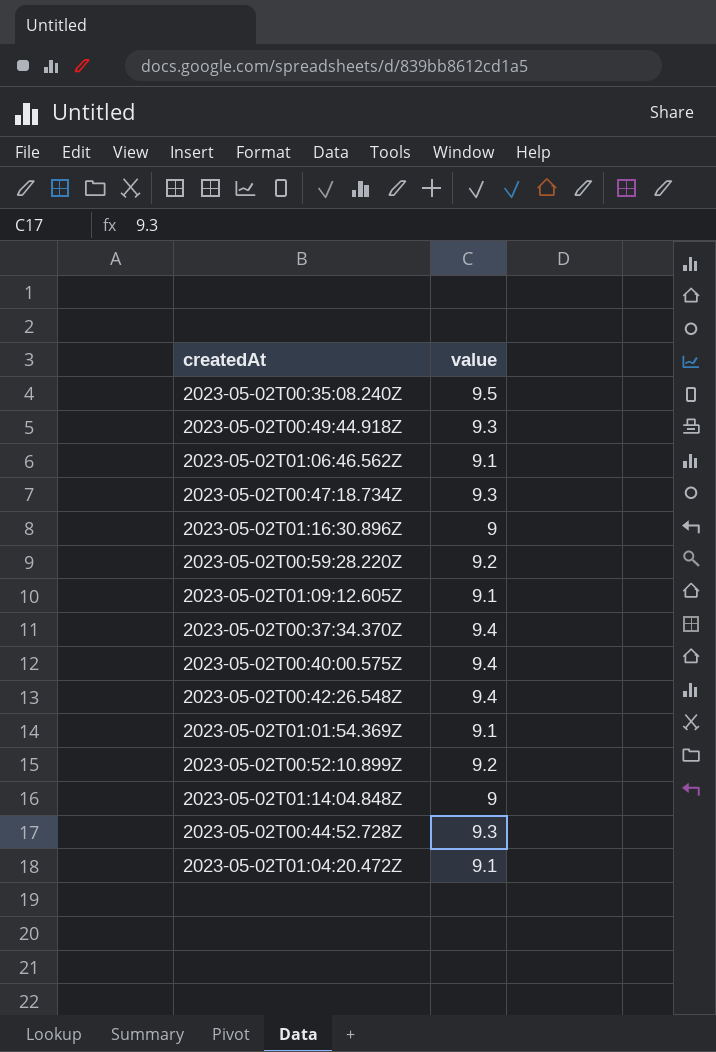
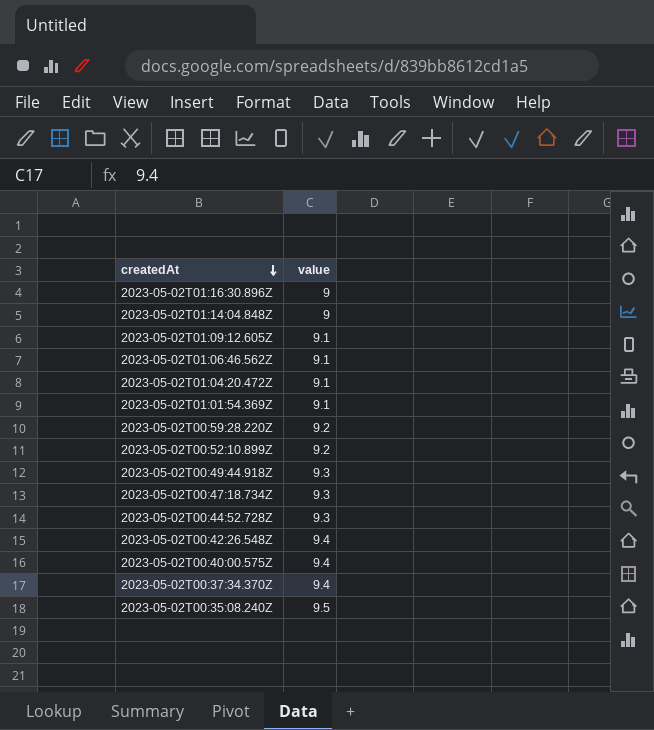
row order: none -> createdAt descending

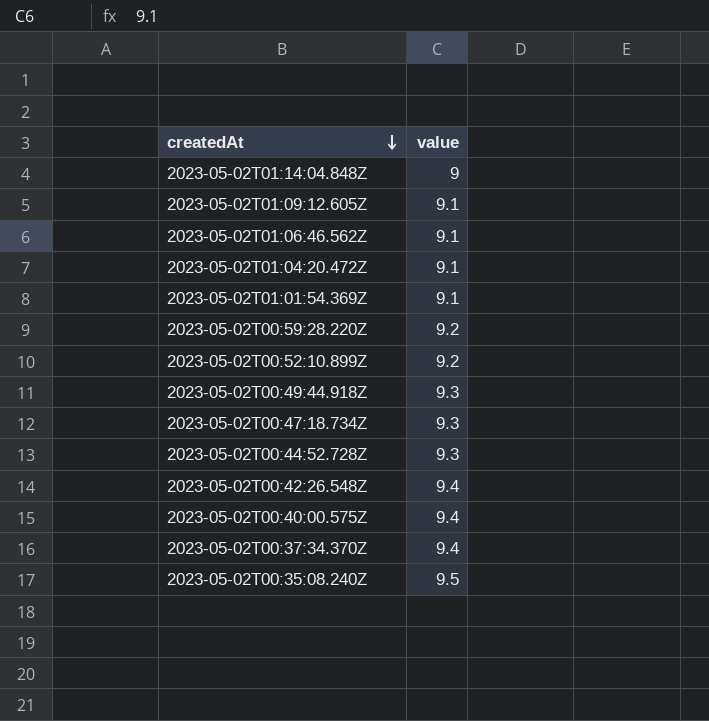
row 2023-05-02T01:16:30.896Z: 9 -> none

